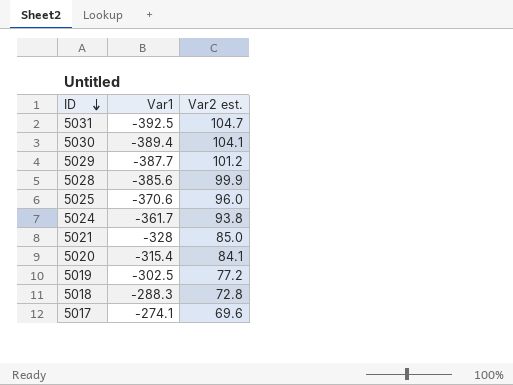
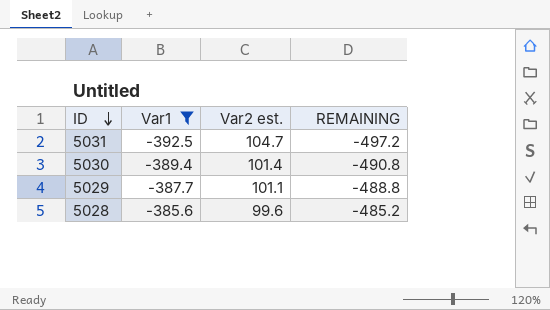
filter: none -> Var1 <= -385.6
column REMAINING | formula: none -> [Var1] - [Var2 est.]
5030 | Var2 est.: 104.1 -> 101.4
5029 | Var2 est.: 101.2 -> 101.1
5028 | Var2 est.: 99.9 -> 99.6

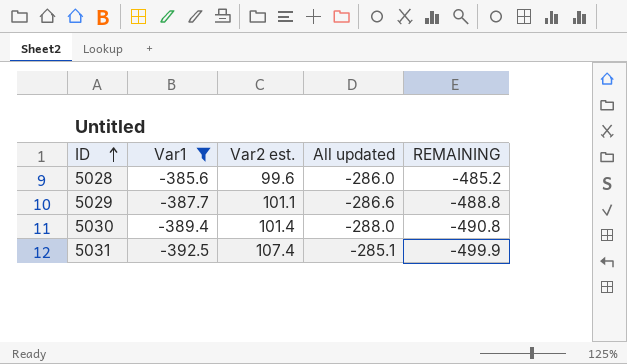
row order: ID descending -> ID ascending
column All updated | formula: none -> [Var1] + [Var2 est.]
5031 | Var2 est.: 104.7 -> 107.4
5031 | REMAINING: -497.2 -> -499.9

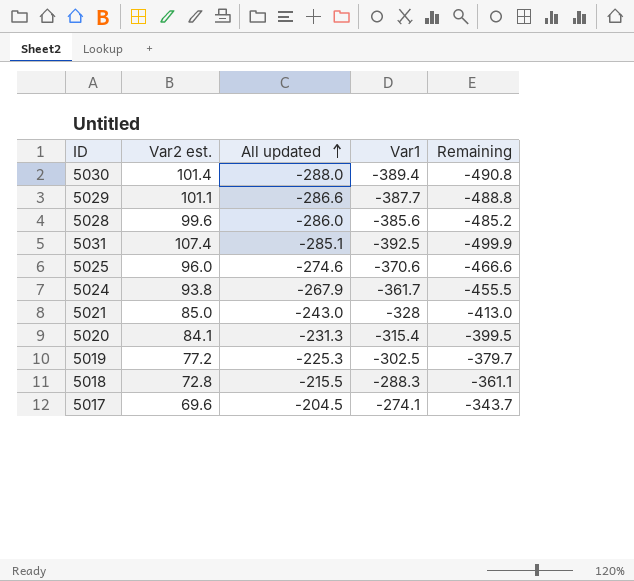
filter: Var1 <= -385.6 -> none
row order: ID ascending -> All updated ascending
column Var1 | position: 2 -> 4
column name: REMAINING -> Remaining

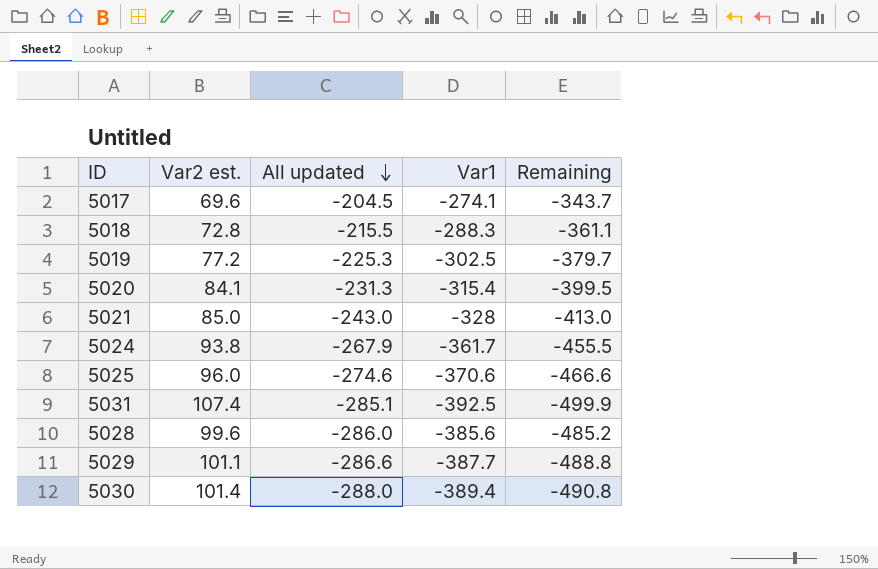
row order: All updated ascending -> All updated descending

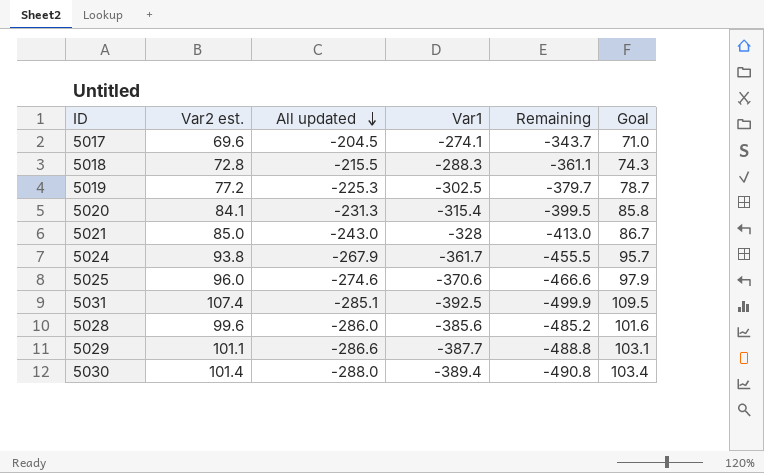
column Goal | formula: none -> [Var2 est.] * 1.02

